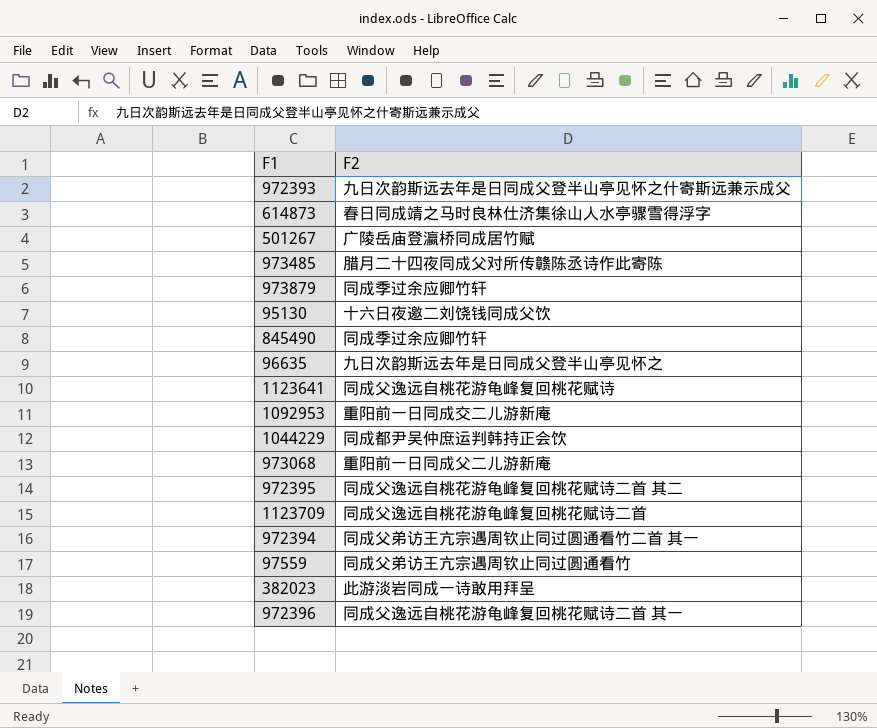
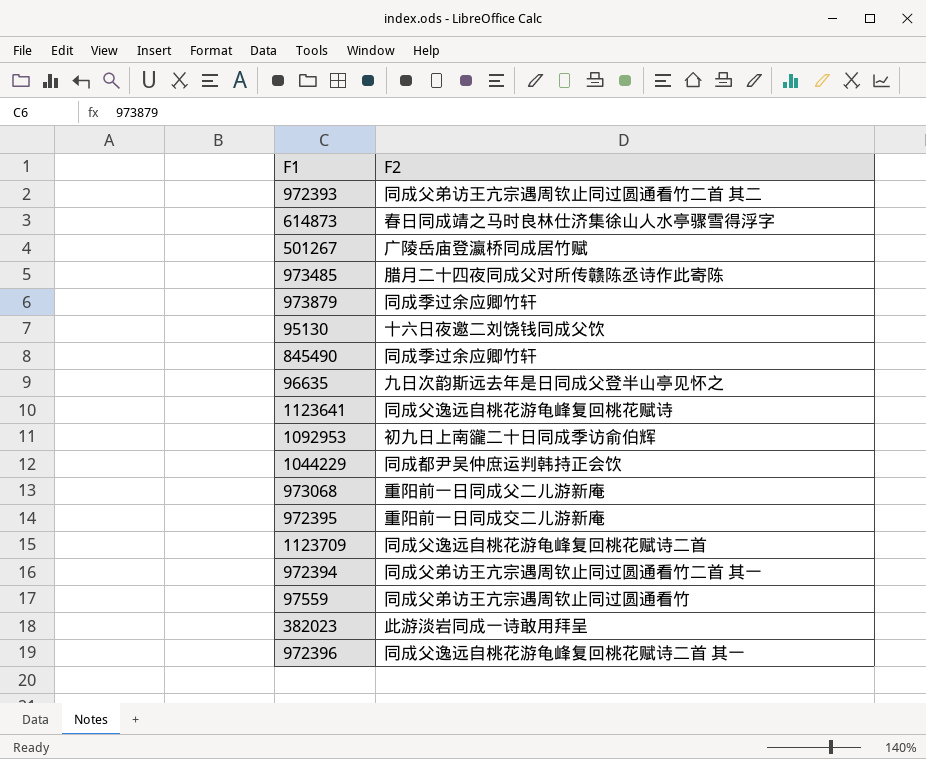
972393 | F2: 九日次韵斯远去年是日同成父登半山亭见怀之什寄斯远兼示成父 -> 同成父弟访王亢宗遇周钦止同过圆通看竹二首 其二
1092953 | F2: 重阳前一日同成交二儿游新庵 -> 初九日上南豅二十日同成季访俞伯辉
972395 | F2: 同成父逸远自桃花游龟峰复回桃花赋诗二首 其二 -> 重阳前一日同成交二儿游新庵

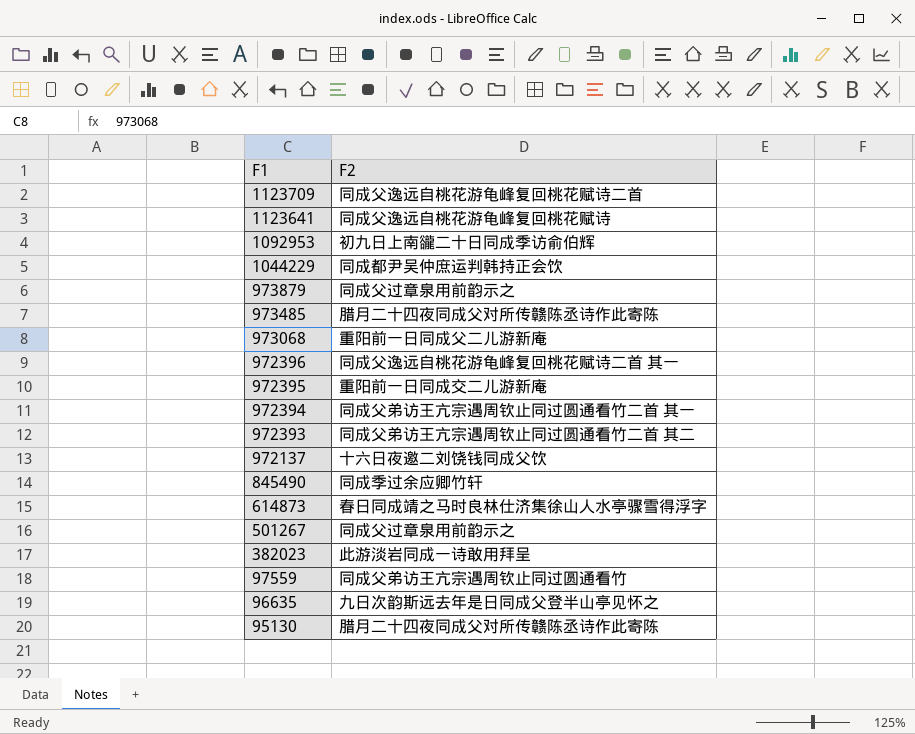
row order: none -> F1 descending
973879 | F2: 同成季过余应卿竹轩 -> 同成父过章泉用前韵示之
row 972137: none -> 十六日夜邀二刘饶钱同成父饮
501267 | F2: 广陵岳庙登瀛桥同成居竹赋 -> 同成父过章泉用前韵示之
95130 | F2: 十六日夜邀二刘饶钱同成父饮 -> 腊月二十四夜同成父对所传赣陈丞诗作此寄陈

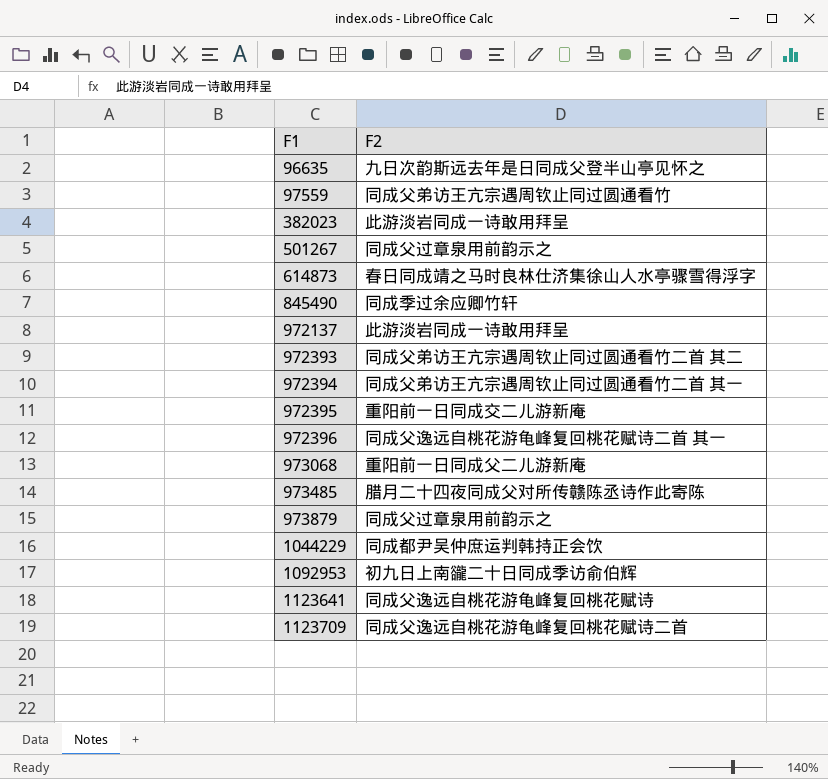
row order: F1 descending -> F1 ascending
row 95130: 腊月二十四夜同成父对所传赣陈丞诗作此寄陈 -> none
972137 | F2: 十六日夜邀二刘饶钱同成父饮 -> 此游淡岩同成一诗敢用拜呈

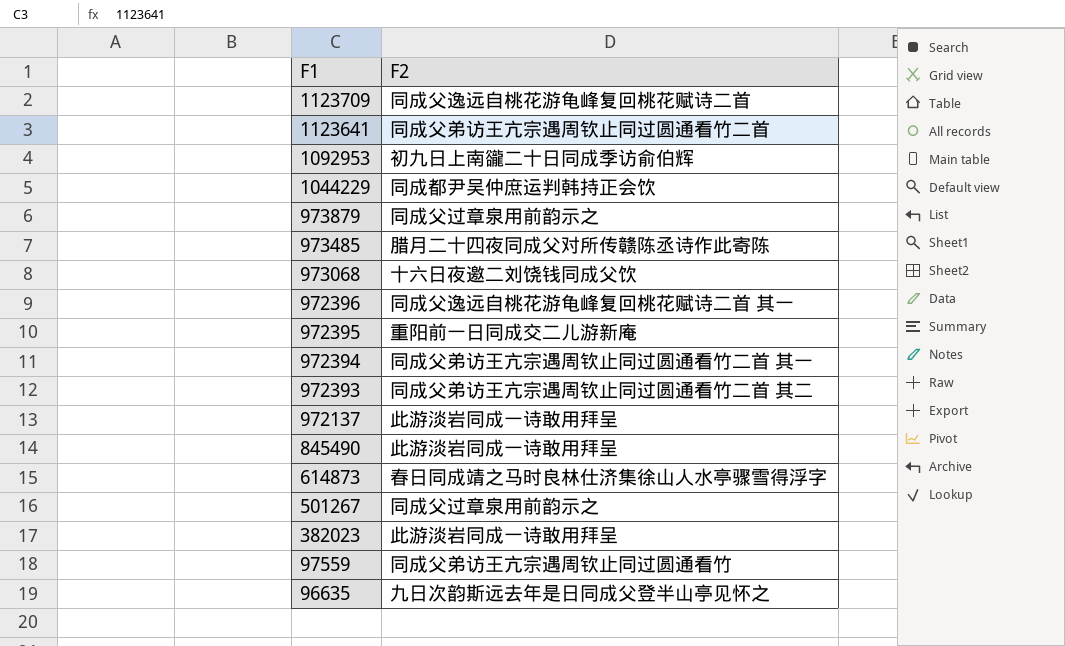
row order: F1 ascending -> F1 descending
1123641 | F2: 同成父逸远自桃花游龟峰复回桃花赋诗 -> 同成父弟访王亢宗遇周钦止同过圆通看竹二首
973068 | F2: 重阳前一日同成父二儿游新庵 -> 十六日夜邀二刘饶钱同成父饮
845490 | F2: 同成季过余应卿竹轩 -> 此游淡岩同成一诗敢用拜呈

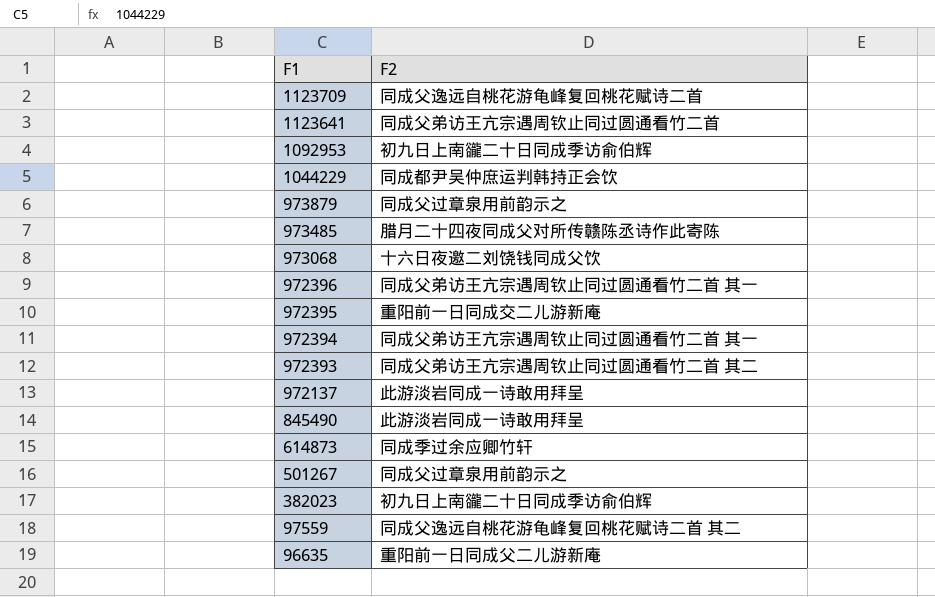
972396 | F2: 同成父逸远自桃花游龟峰复回桃花赋诗二首 其一 -> 同成父弟访王亢宗遇周钦止同过圆通看竹二首 其一
614873 | F2: 春日同成靖之马时良林仕济集徐山人水亭骤雪得浮字 -> 同成季过余应卿竹轩
382023 | F2: 此游淡岩同成一诗敢用拜呈 -> 初九日上南豅二十日同成季访俞伯辉
97559 | F2: 同成父弟访王亢宗遇周钦止同过圆通看竹 -> 同成父逸远自桃花游龟峰复回桃花赋诗二首 其二
96635 | F2: 九日次韵斯远去年是日同成父登半山亭见怀之 -> 重阳前一日同成父二儿游新庵

